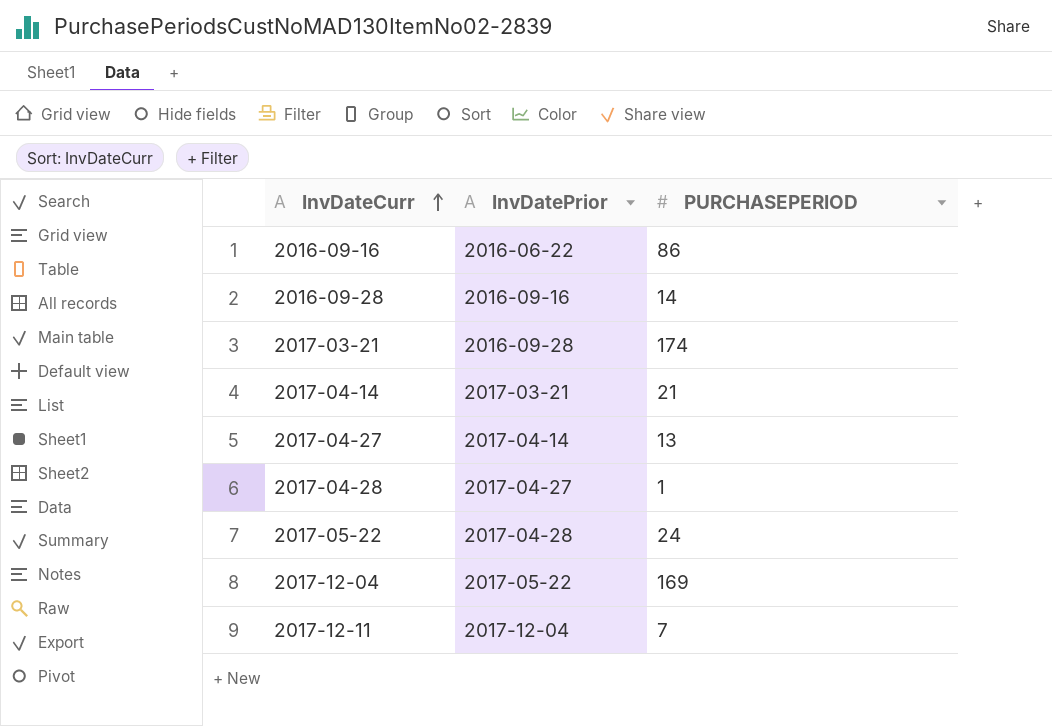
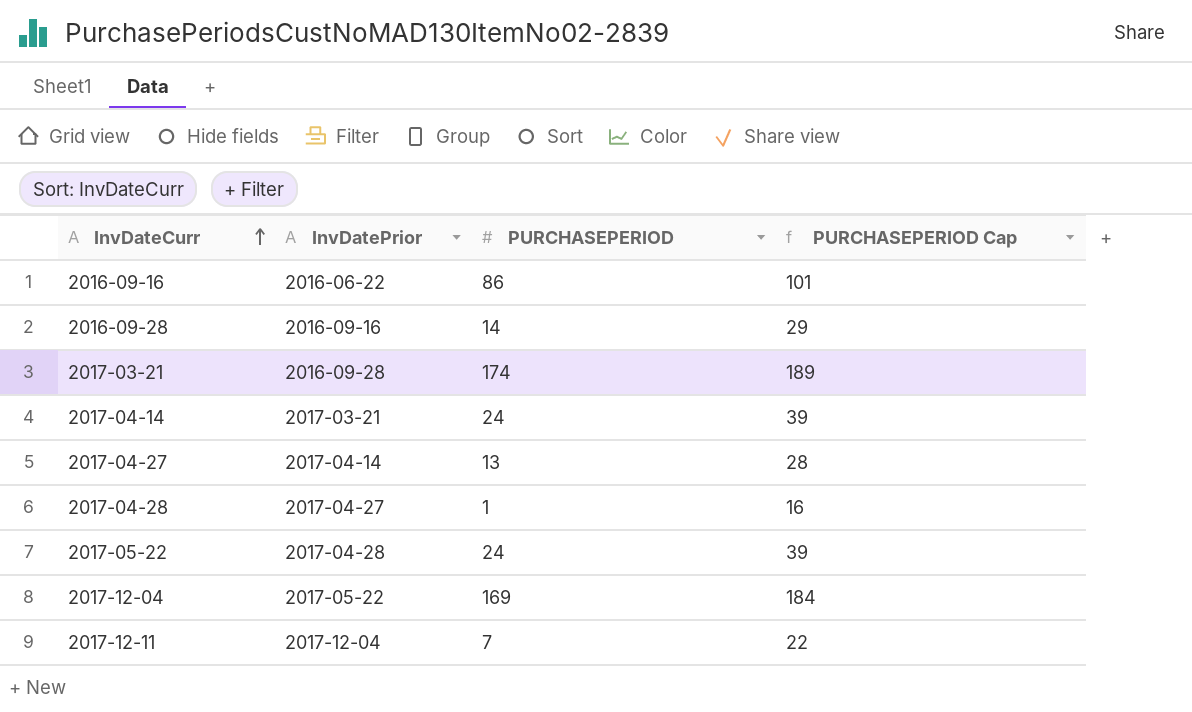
column PURCHASEPERIOD Cap | formula: none -> [PURCHASEPERIOD] + 15
2017-04-14 | PURCHASEPERIOD: 21 -> 24

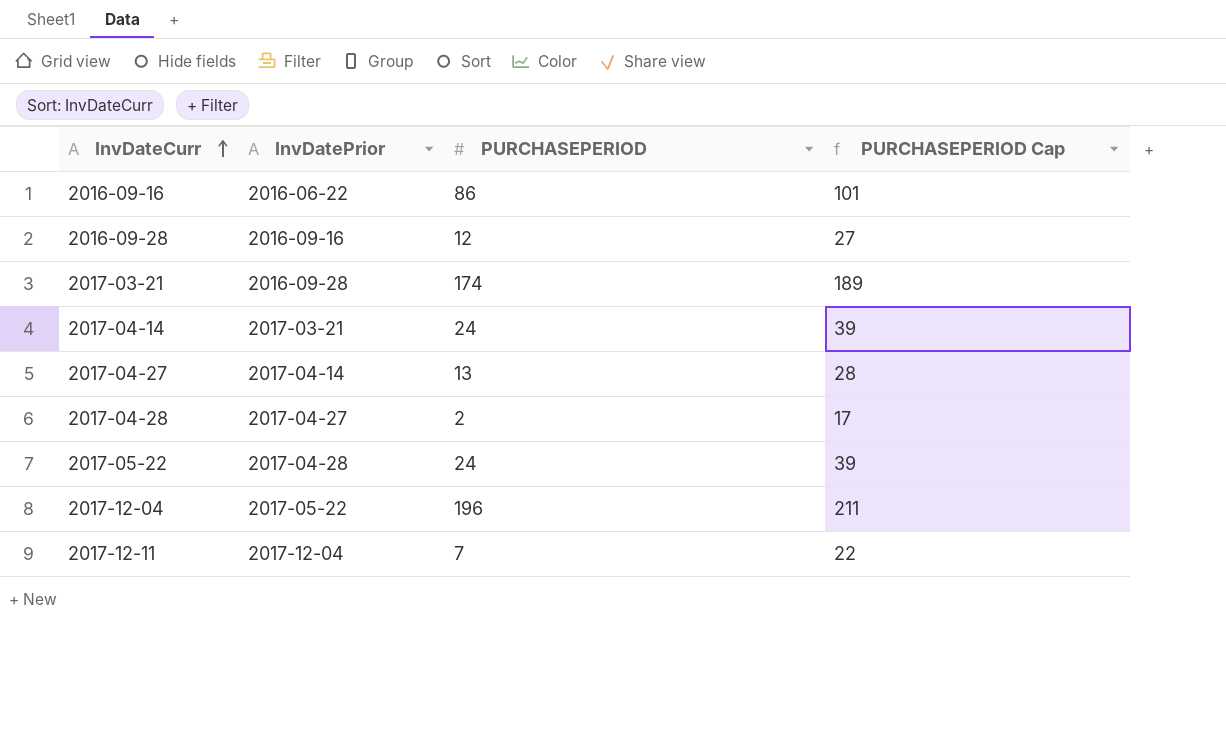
2016-09-28 | PURCHASEPERIOD: 14 -> 12
2016-09-28 | PURCHASEPERIOD Cap: 29 -> 27
2017-04-28 | PURCHASEPERIOD: 1 -> 2
2017-04-28 | PURCHASEPERIOD Cap: 16 -> 17
2017-12-04 | PURCHASEPERIOD: 169 -> 196
2017-12-04 | PURCHASEPERIOD Cap: 184 -> 211

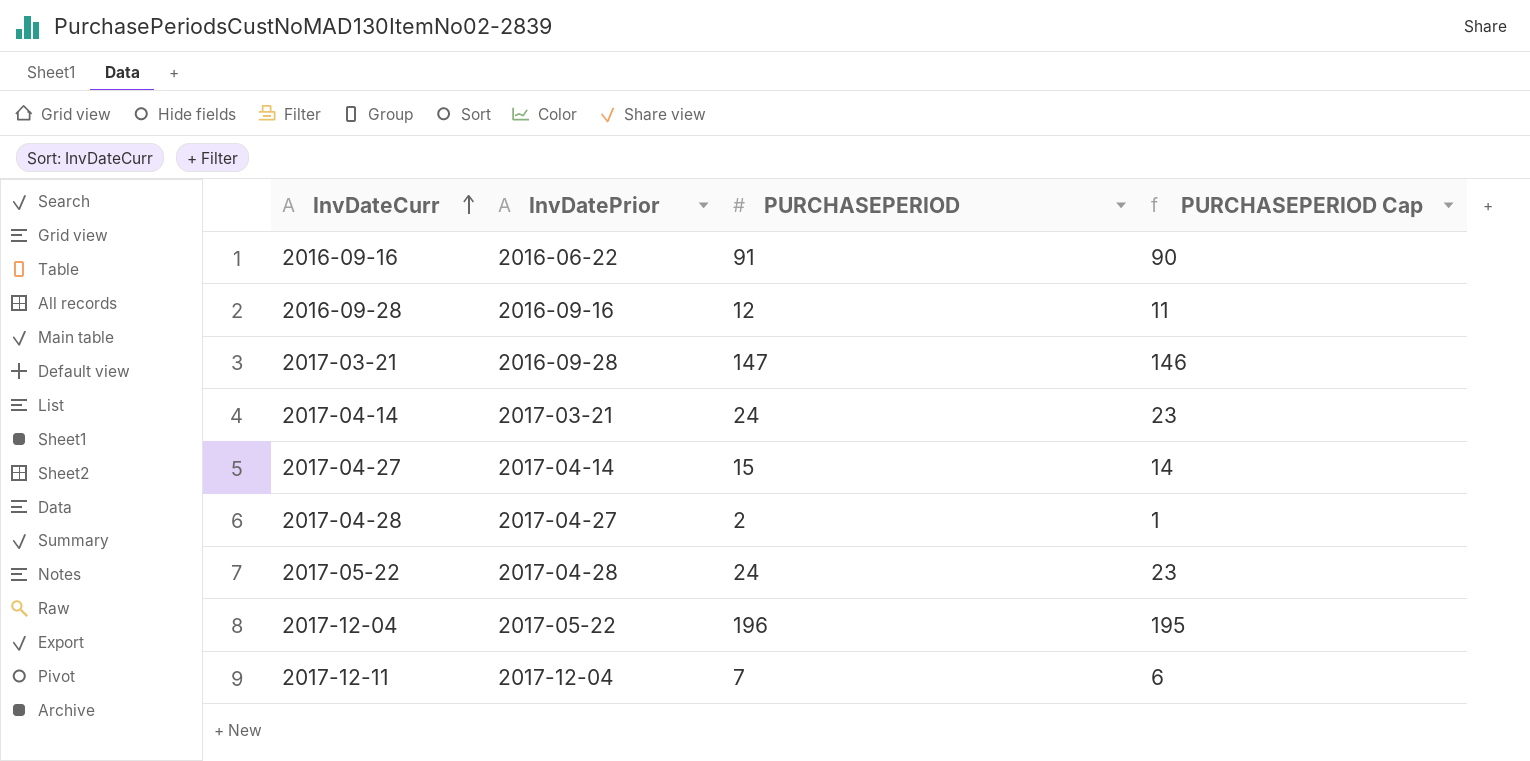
column PURCHASEPERIOD Cap | formula: [PURCHASEPERIOD] + 15 -> [PURCHASEPERIOD] - 1
2016-09-16 | PURCHASEPERIOD: 86 -> 91
2017-03-21 | PURCHASEPERIOD: 174 -> 147
2017-04-27 | PURCHASEPERIOD: 13 -> 15

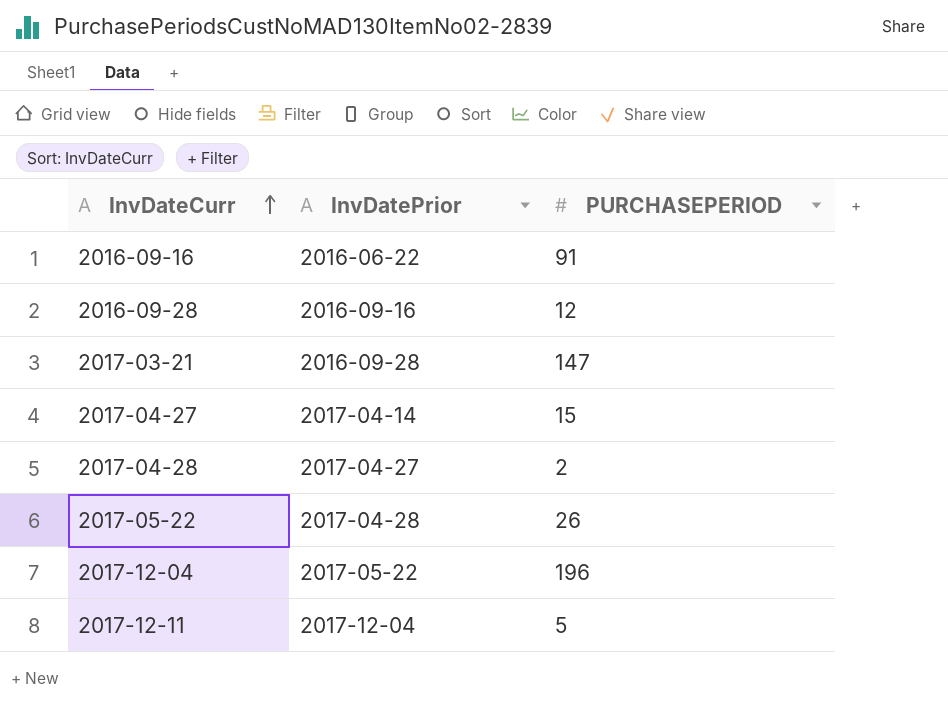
column PURCHASEPERIOD Cap | formula: [PURCHASEPERIOD] - 1 -> none
row 2017-04-14: 2017-03-21 | 24 | 23 -> none
2017-05-22 | PURCHASEPERIOD: 24 -> 26
2017-12-11 | PURCHASEPERIOD: 7 -> 5

